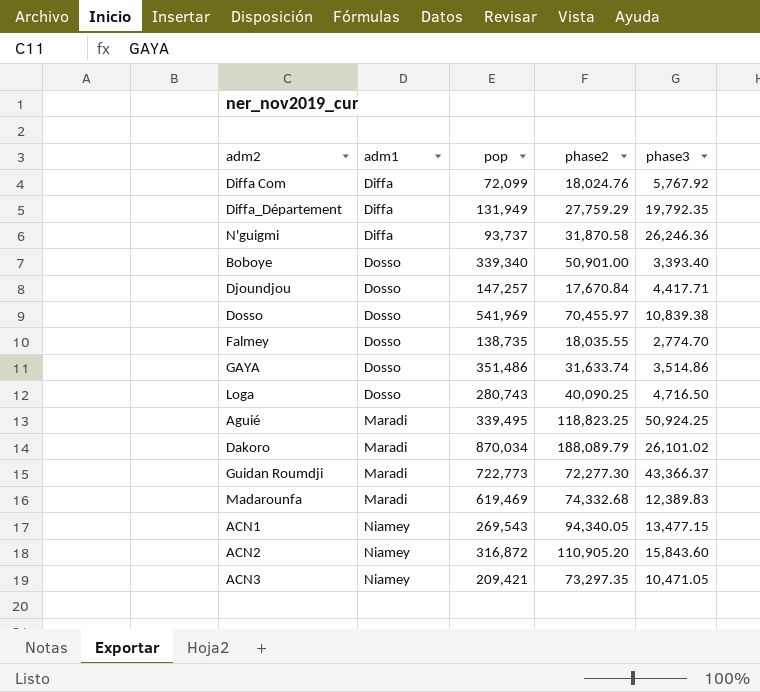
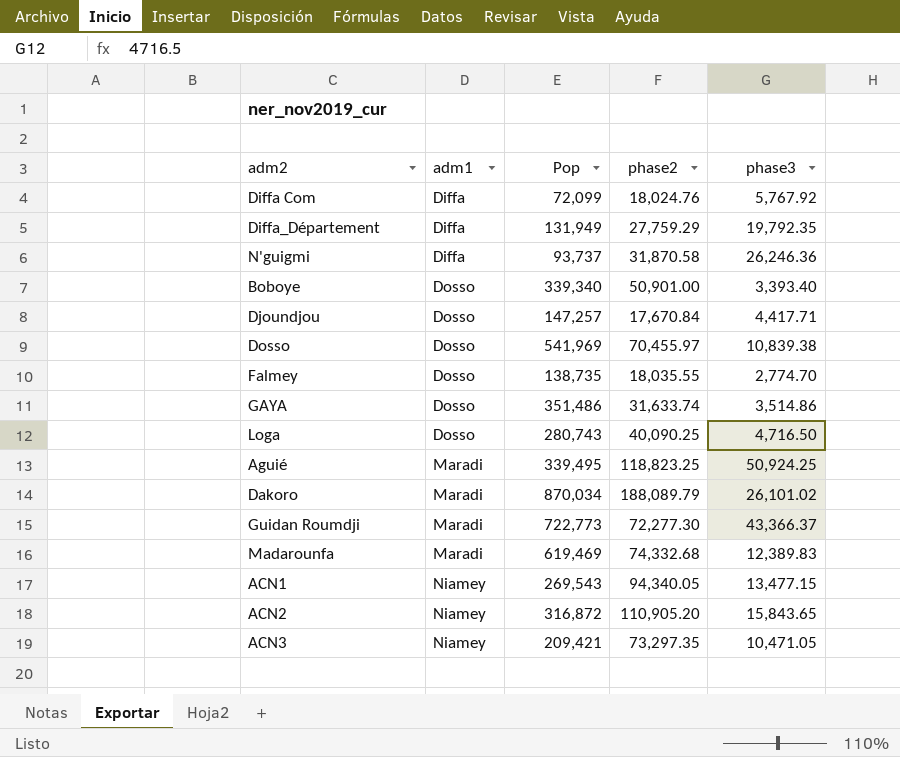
column name: pop -> Pop
ACN2 | phase3: 15,843.60 -> 15,843.65

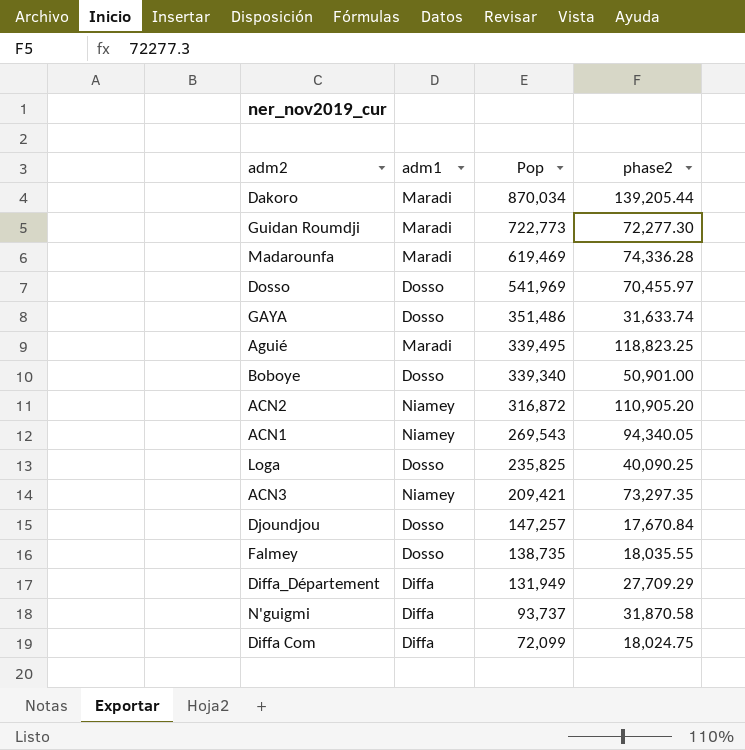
row order: adm1 ascending -> Pop descending
column phase3 | position: 5 -> none
Dakoro | phase2: 188,089.79 -> 139,205.44
Madarounfa | phase2: 74,332.68 -> 74,336.28
Loga | Pop: 280,743 -> 235,825
Diffa_Département | phase2: 27,759.29 -> 27,709.29
Diffa Com | phase2: 18,024.76 -> 18,024.75

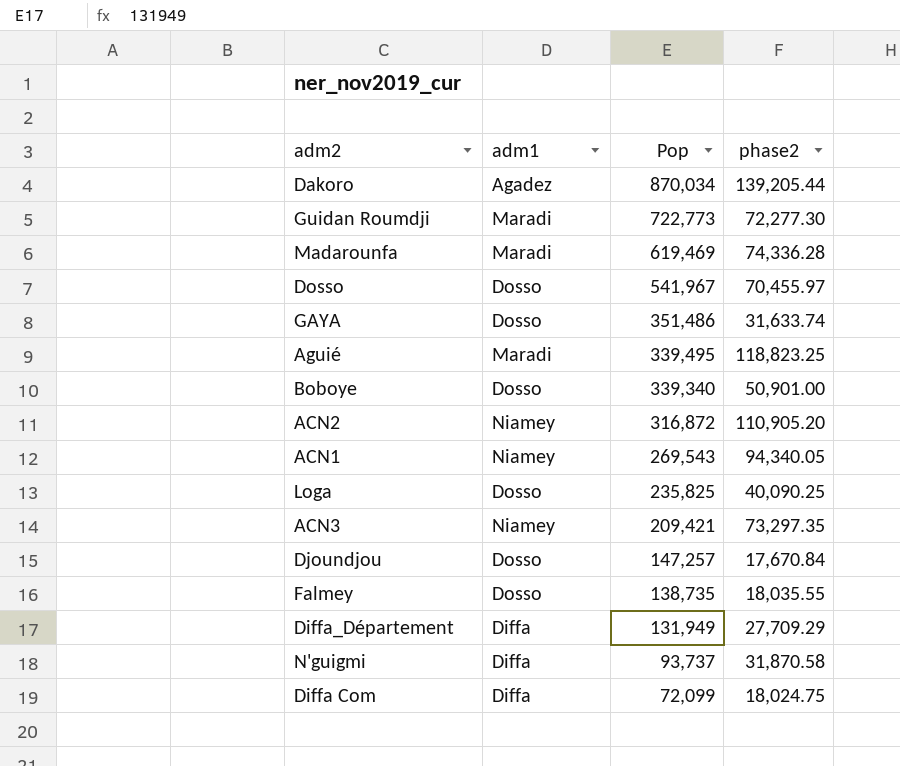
Dakoro | adm1: Maradi -> Agadez
Dosso | Pop: 541,969 -> 541,967

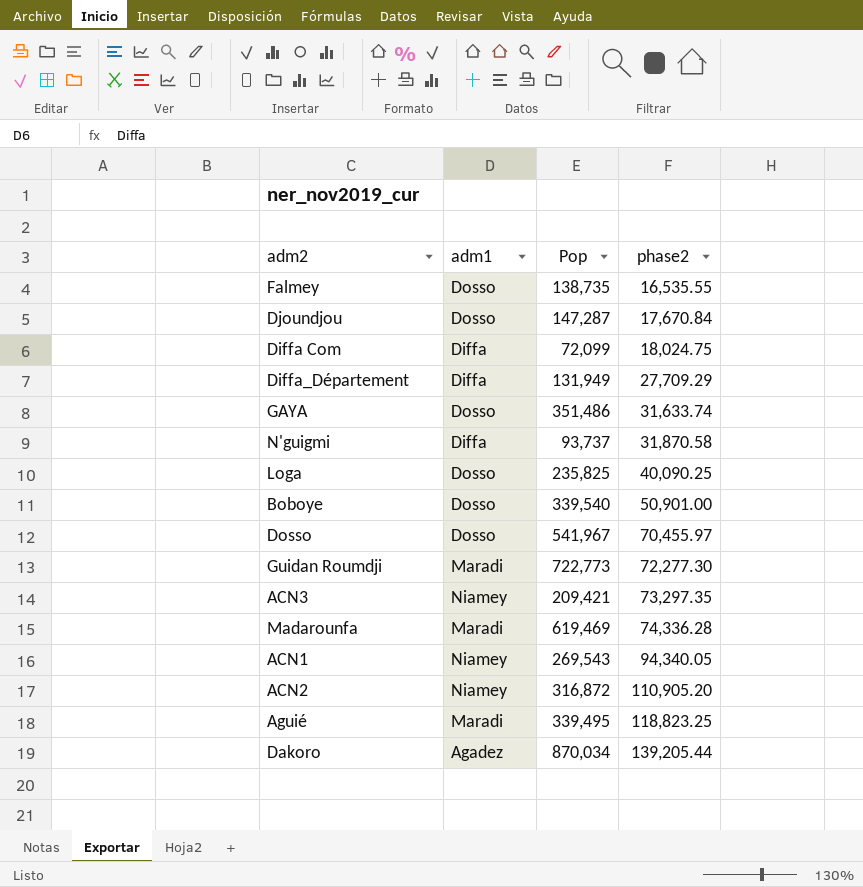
row order: Pop descending -> phase2 ascending
Falmey | phase2: 18,035.55 -> 16,535.55
Djoundjou | Pop: 147,257 -> 147,287
Boboye | Pop: 339,340 -> 339,540

